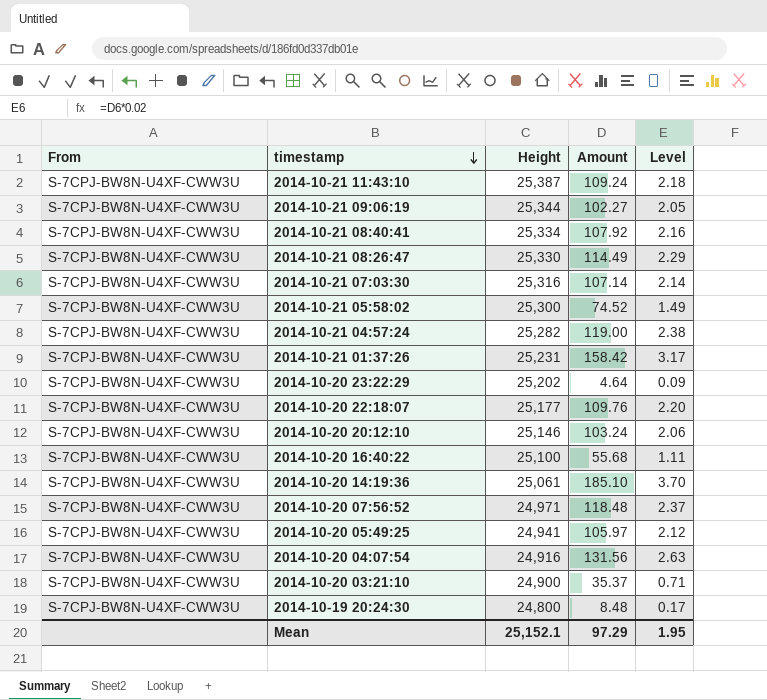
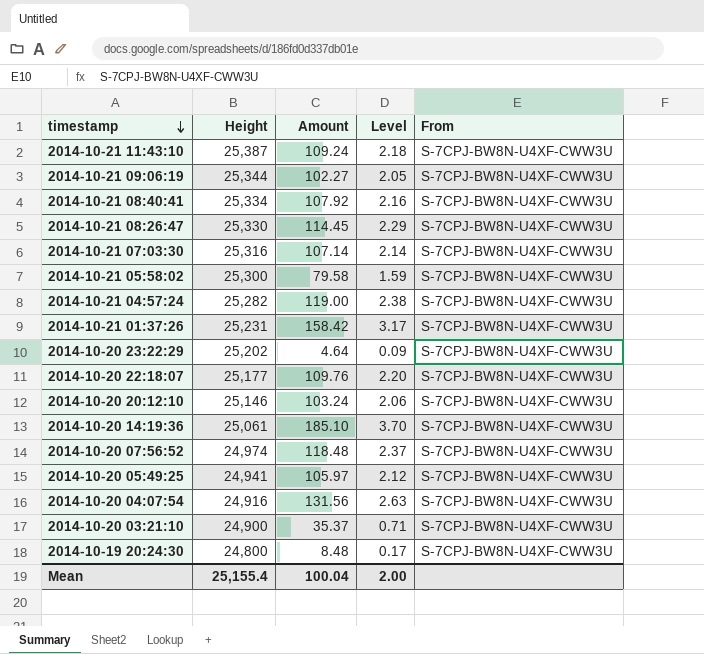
column From | position: 1 -> 5
row 2014-10-20 16:40:22: S-7CPJ-BW8N-U4XF-CWW3U | 25,100 | 55.68 | 1.11 -> none
2014-10-21 08:26:47 | Amount: 114.49 -> 114.45
2014-10-21 05:58:02 | Amount: 74.52 -> 79.58
2014-10-21 05:58:02 | Level: 1.49 -> 1.59
2014-10-20 07:56:52 | Height: 24,971 -> 24,974
Mean | Height: 25,152.1 -> 25,155.4
Mean | Amount: 97.29 -> 100.04
Mean | Level: 1.95 -> 2.00

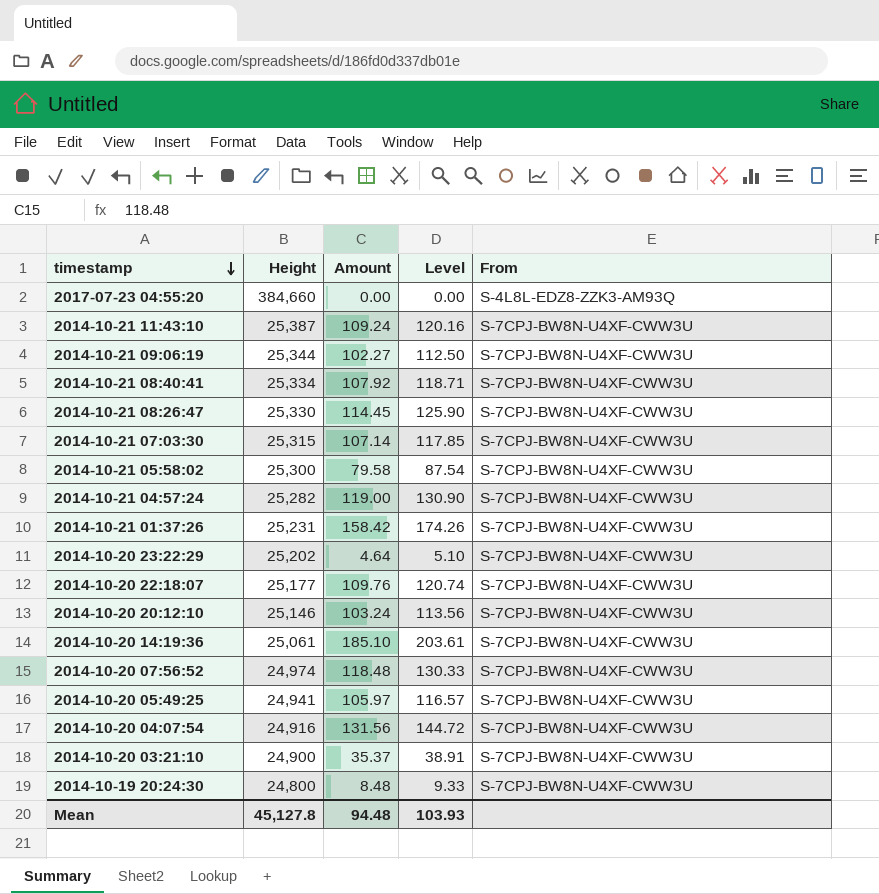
column Level | formula: [Amount] * 0.02 -> [Amount] * 1.1
row 2017-07-23 04:55:20: none -> 384,660 | 0.00 | 0.00 | S-4L8L-EDZ8-ZZK3-AM93Q
2014-10-21 07:03:30 | Height: 25,316 -> 25,315
Mean | Height: 25,155.4 -> 45,127.8
Mean | Amount: 100.04 -> 94.48
Mean | Level: 2.00 -> 103.93

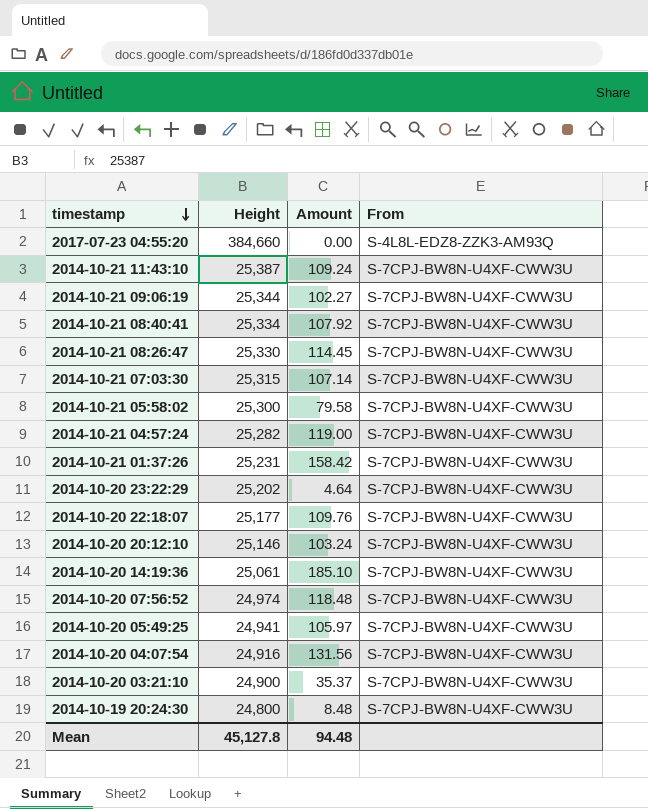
column Level | formula: [Amount] * 1.1 -> none

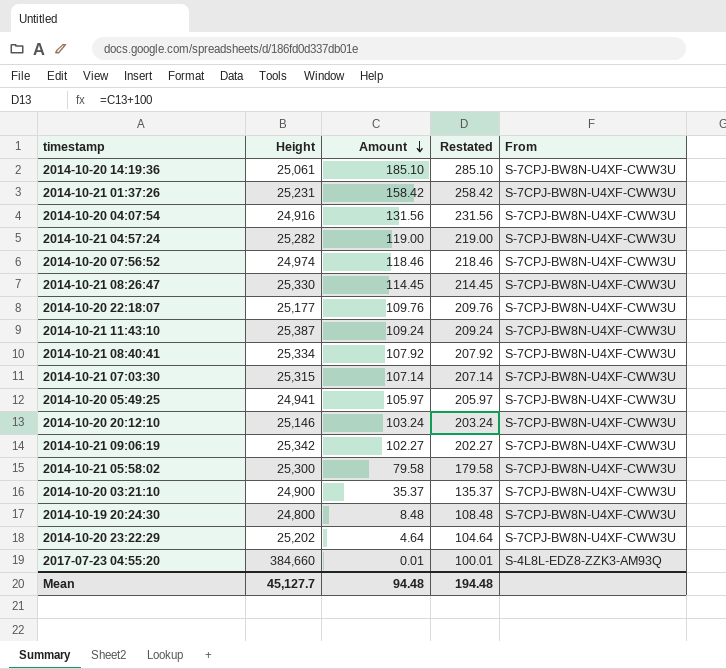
row order: timestamp descending -> Amount descending
column Restated | formula: none -> [Amount] + 100
2014-10-20 07:56:52 | Amount: 118.48 -> 118.46
2014-10-21 09:06:19 | Height: 25,344 -> 25,342
2017-07-23 04:55:20 | Amount: 0.00 -> 0.01
Mean | Height: 45,127.8 -> 45,127.7

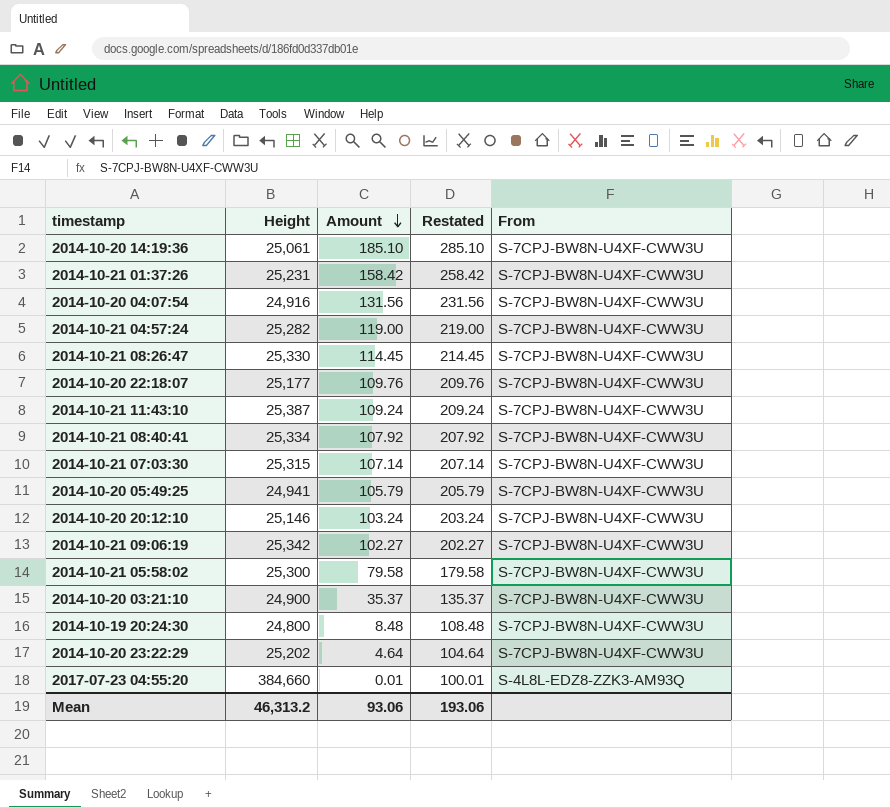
row 2014-10-20 07:56:52: 24,974 | 118.46 | 218.46 | S-7CPJ-BW8N-U4XF-CWW3U -> none
2014-10-20 05:49:25 | Amount: 105.97 -> 105.79
2014-10-20 05:49:25 | Restated: 205.97 -> 205.79
Mean | Height: 45,127.7 -> 46,313.2
Mean | Amount: 94.48 -> 93.06
Mean | Restated: 194.48 -> 193.06

